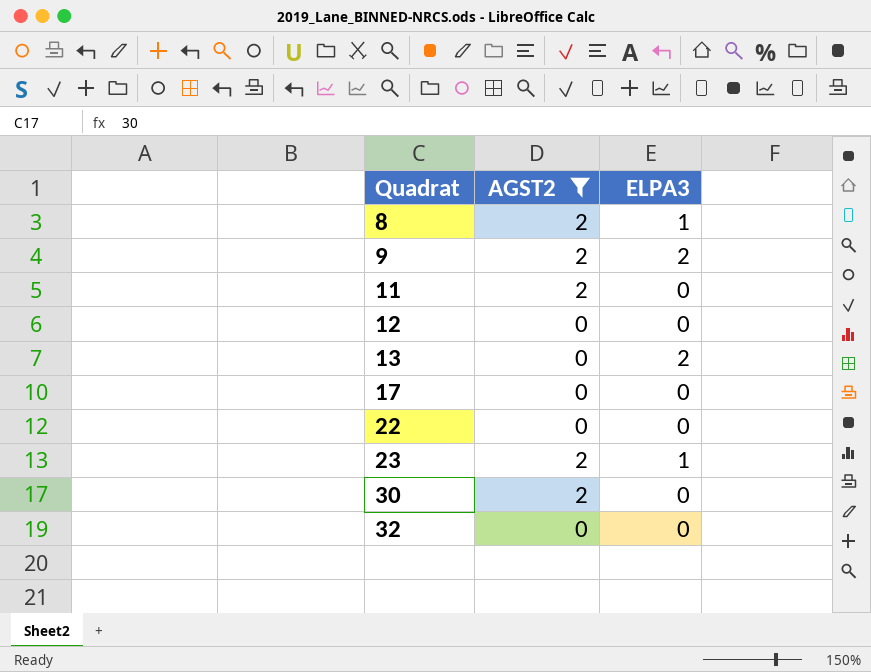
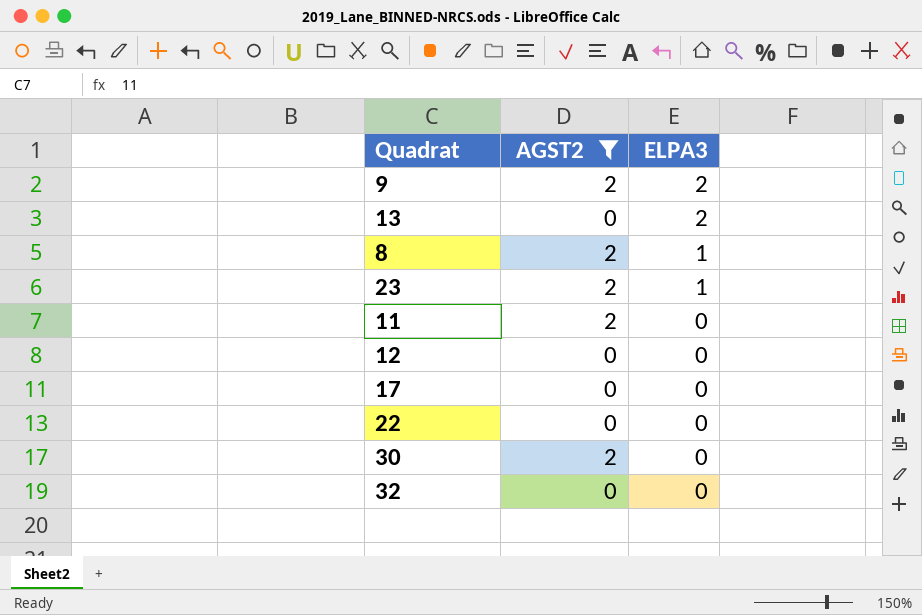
row order: Quadrat ascending -> ELPA3 descending

